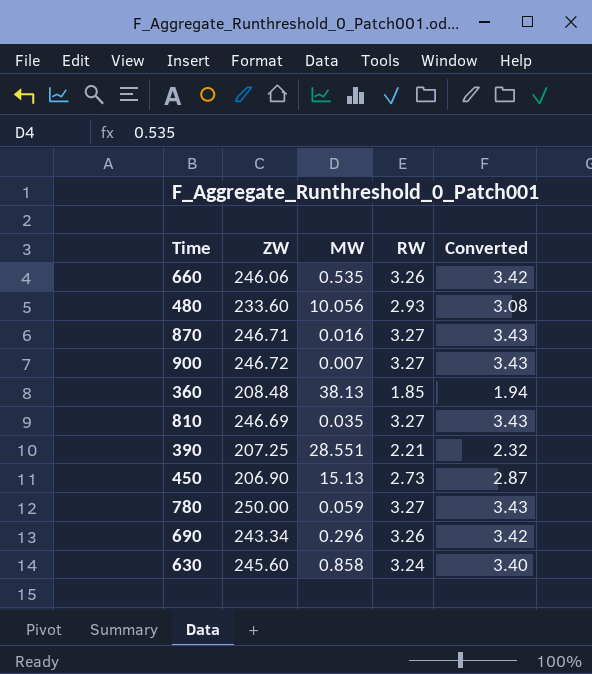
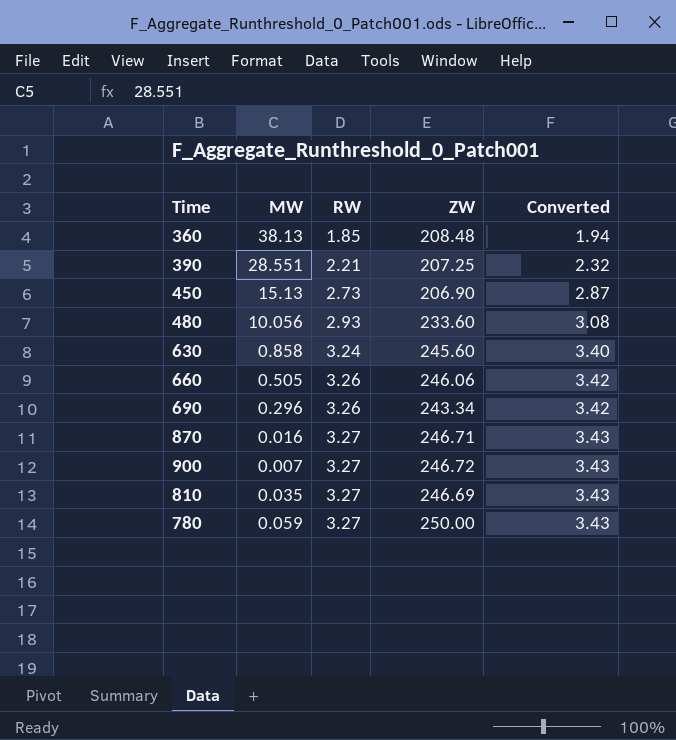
row order: none -> RW ascending
column ZW | position: 2 -> 4
660 | MW: 0.535 -> 0.505

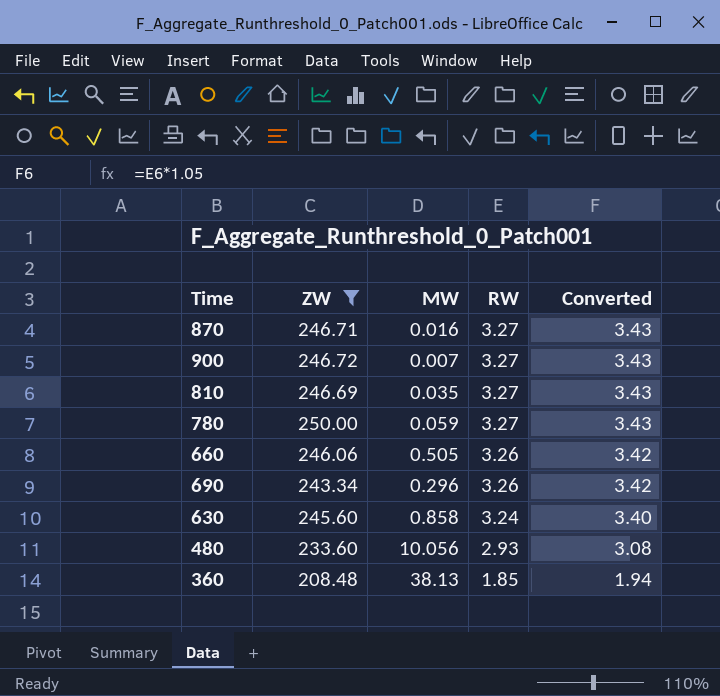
filter: none -> ZW >= 208.48
row order: RW ascending -> RW descending
column ZW | position: 4 -> 2

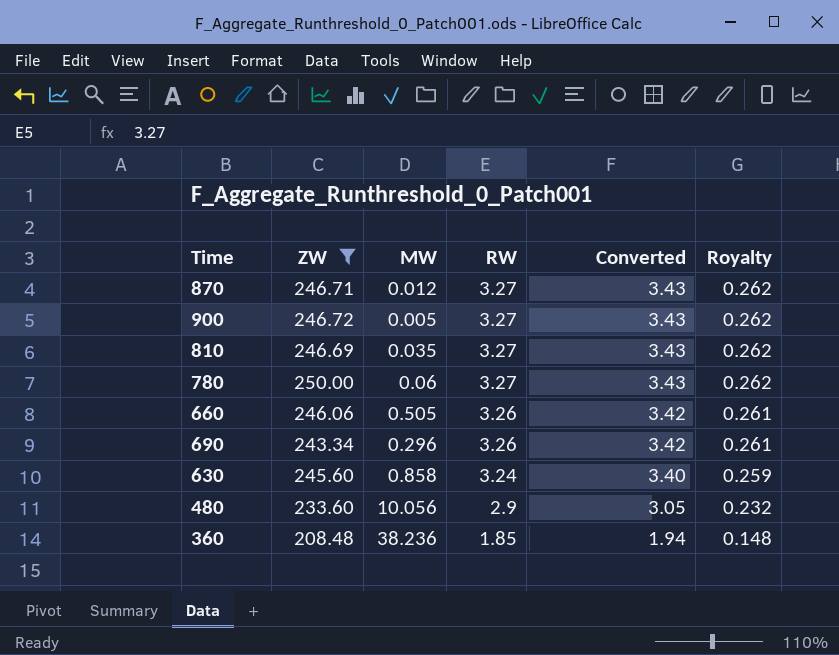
column Royalty | formula: none -> [RW] * 0.08
870 | MW: 0.016 -> 0.012
900 | MW: 0.007 -> 0.005
780 | MW: 0.059 -> 0.06
480 | RW: 2.93 -> 2.9
480 | Converted: 3.08 -> 3.05
360 | MW: 38.13 -> 38.236

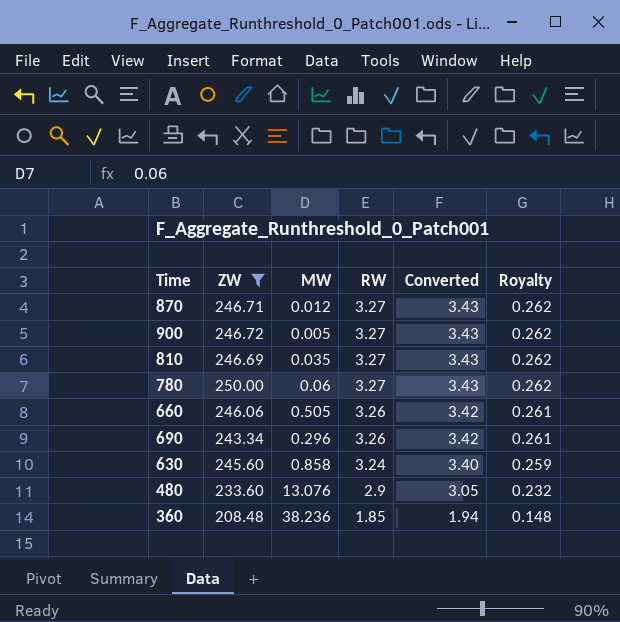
480 | MW: 10.056 -> 13.076

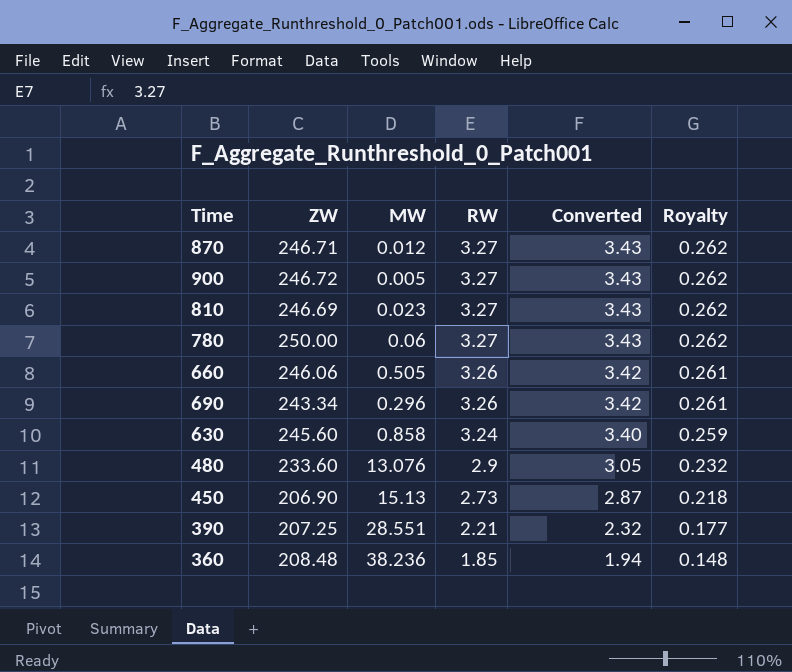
filter: ZW >= 208.48 -> none
810 | MW: 0.035 -> 0.023

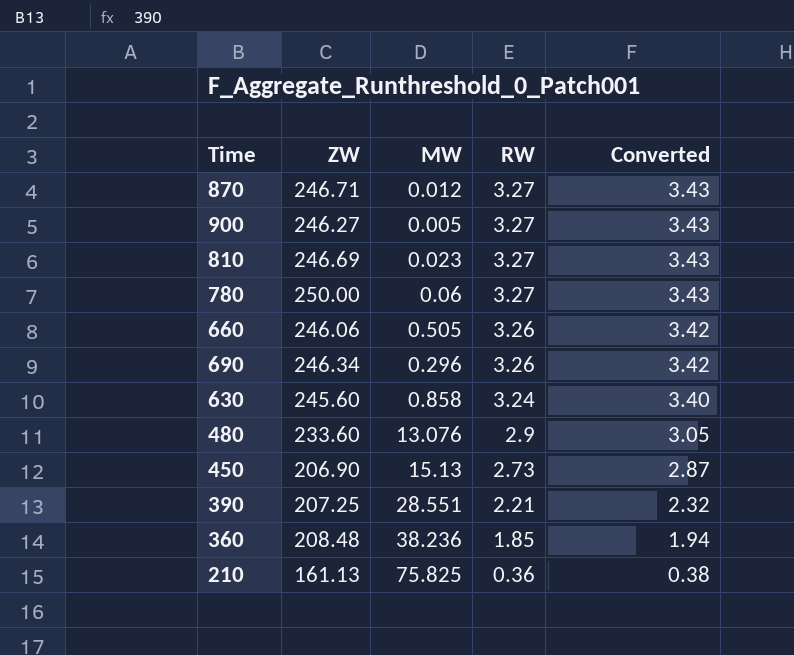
column Royalty | formula: [RW] * 0.08 -> none
900 | ZW: 246.72 -> 246.27
690 | ZW: 243.34 -> 246.34
row 210: none -> 161.13 | 75.825 | 0.36 | 0.38

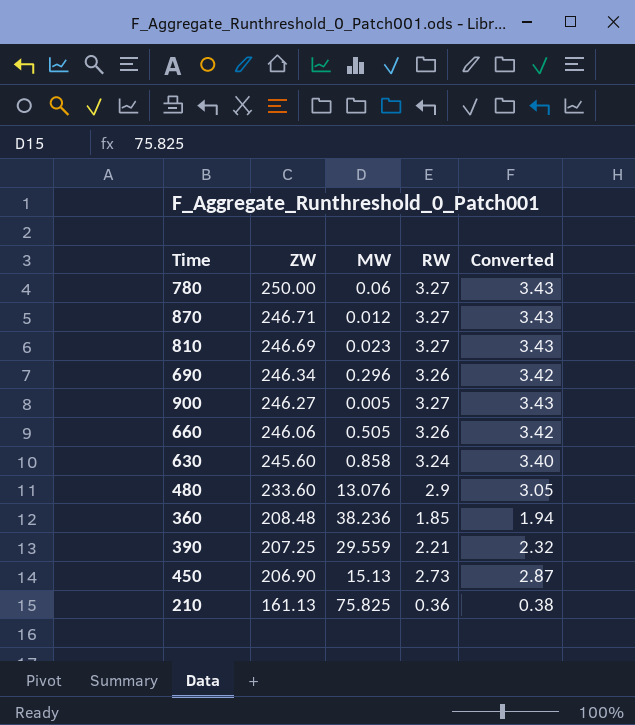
row order: RW descending -> ZW descending
390 | MW: 28.551 -> 29.559

